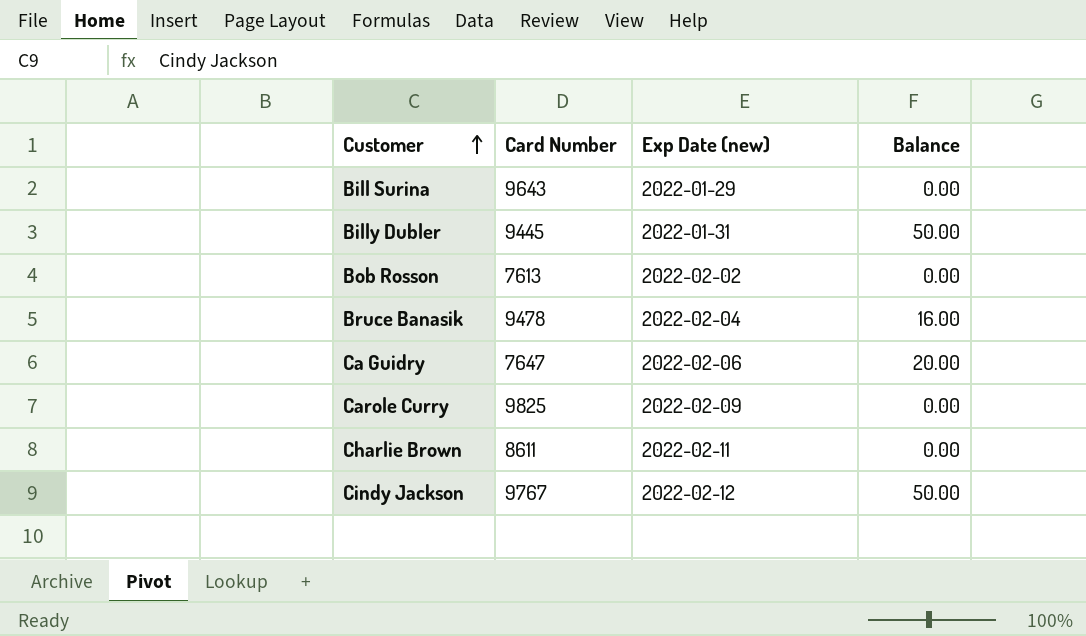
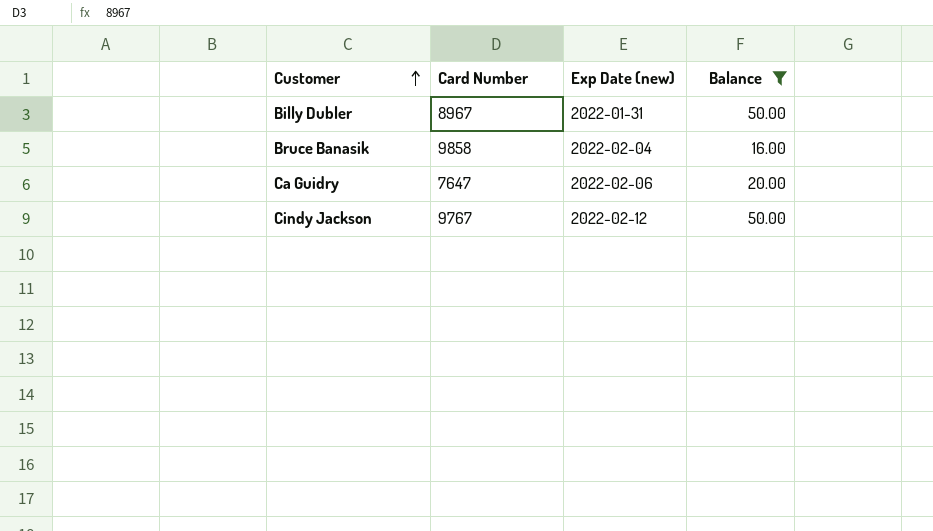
filter: none -> Balance != 0.00
Billy Dubler | Card Number: 9445 -> 8967
Bruce Banasik | Card Number: 9478 -> 9858

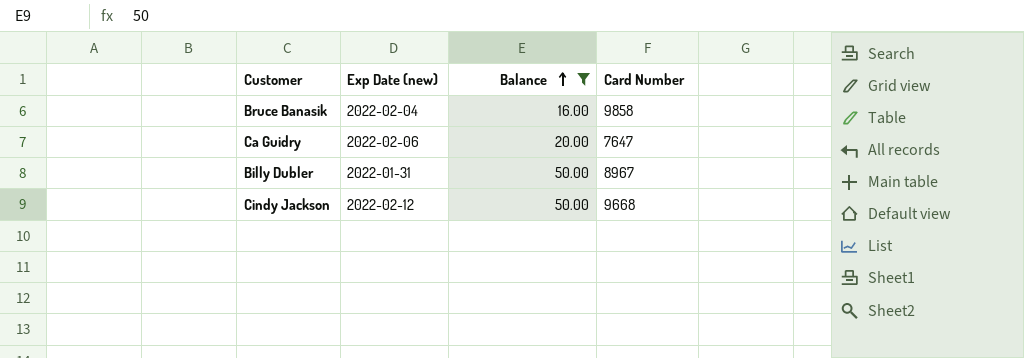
row order: Customer ascending -> Balance ascending
column Card Number | position: 2 -> 4
Cindy Jackson | Card Number: 9767 -> 9668

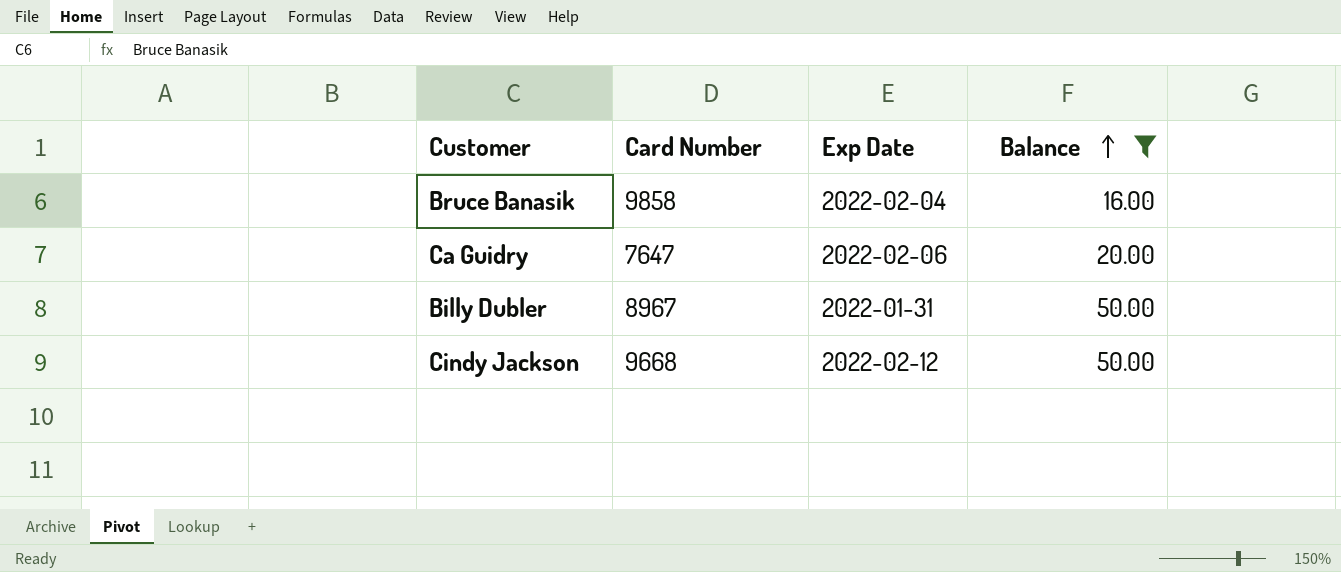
column Card Number | position: 4 -> 2
column name: Exp Date (new) -> Exp Date

